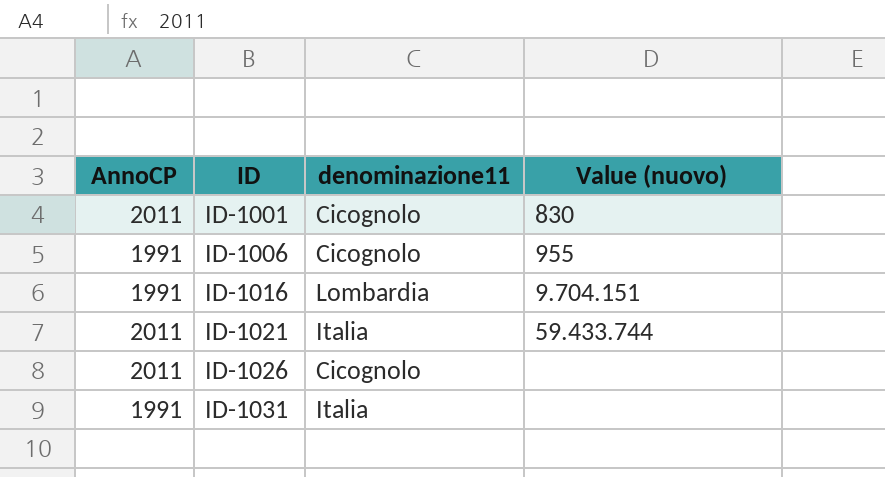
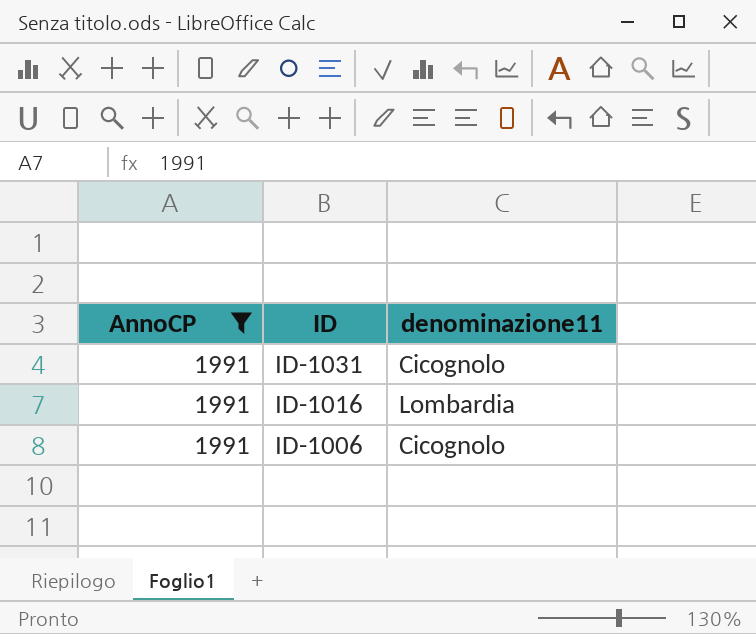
filter: none -> AnnoCP = 1991
row order: ID ascending -> ID descending
column Value (nuovo) | position: 4 -> none
ID-1031 | denominazione11: Italia -> Cicognolo

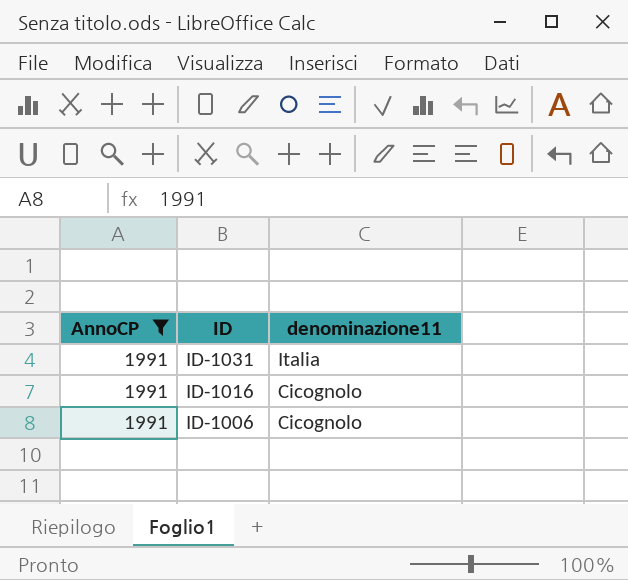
ID-1031 | denominazione11: Cicognolo -> Italia
ID-1016 | denominazione11: Lombardia -> Cicognolo

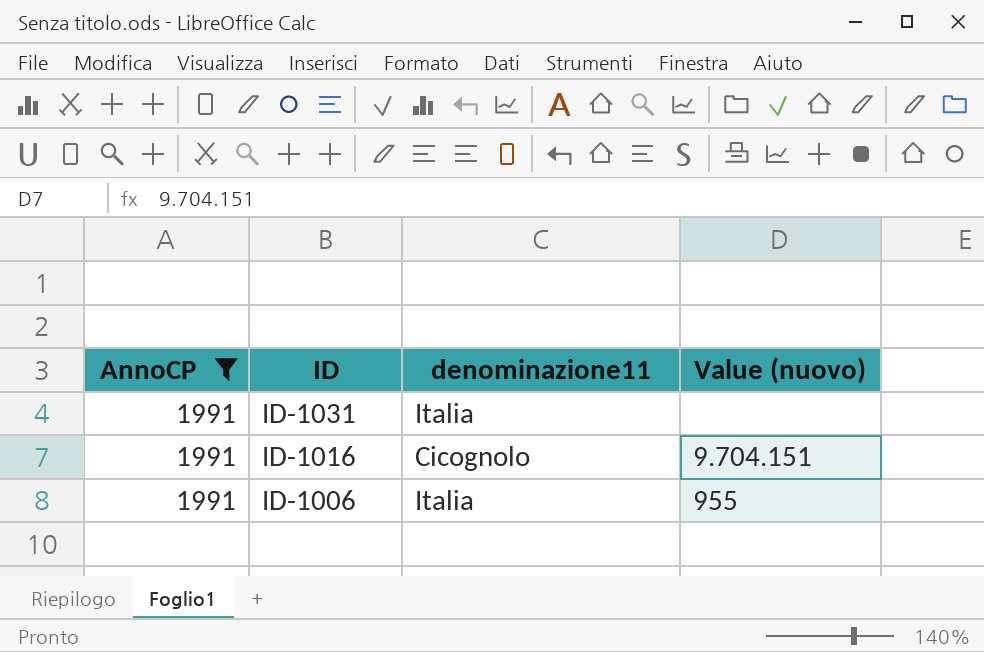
column Value (nuovo) | position: none -> 4
ID-1006 | denominazione11: Cicognolo -> Italia

